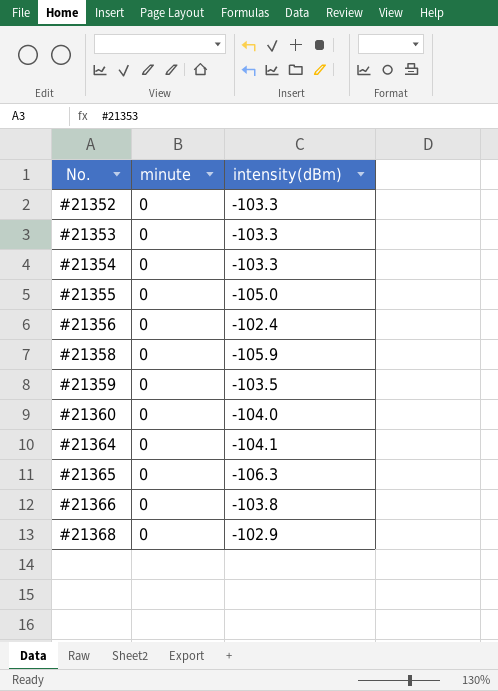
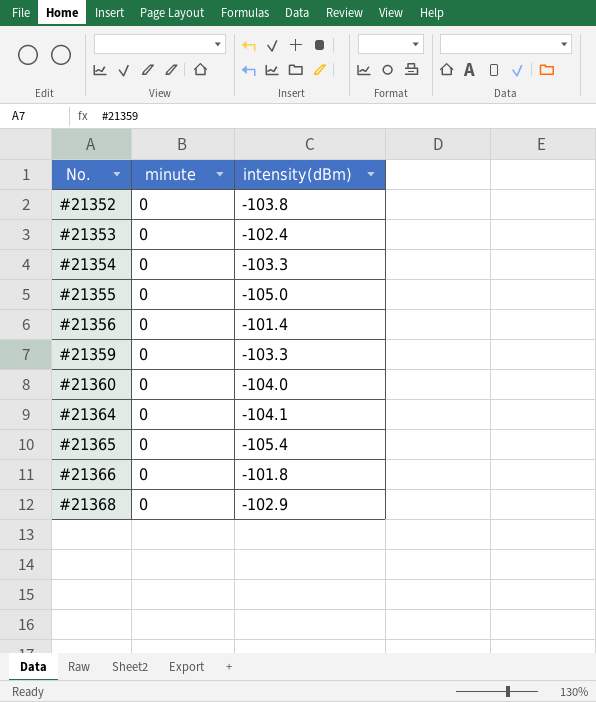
row #21358: 0 | -105.9 -> none
#21352 | intensity(dBm): -103.3 -> -103.8
#21353 | intensity(dBm): -103.3 -> -102.4
#21356 | intensity(dBm): -102.4 -> -101.4
#21359 | intensity(dBm): -103.5 -> -103.3
#21365 | intensity(dBm): -106.3 -> -105.4
#21366 | intensity(dBm): -103.8 -> -101.8

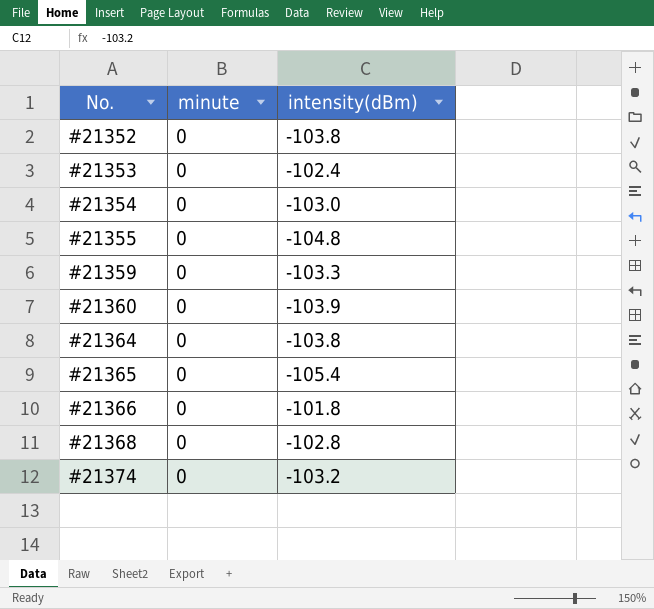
row #21356: 0 | -101.4 -> none
#21354 | intensity(dBm): -103.3 -> -103.0
#21355 | intensity(dBm): -105.0 -> -104.8
#21360 | intensity(dBm): -104.0 -> -103.9
#21364 | intensity(dBm): -104.1 -> -103.8
#21368 | intensity(dBm): -102.9 -> -102.8
row #21374: none -> 0 | -103.2

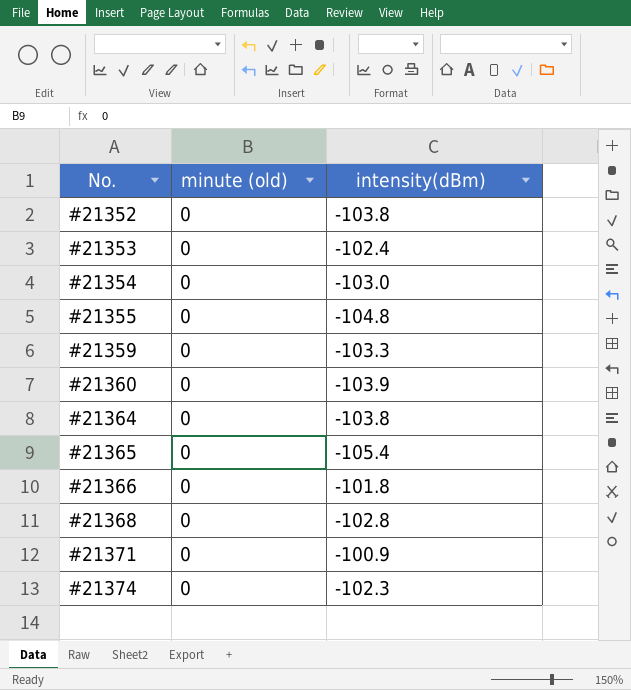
column name: minute -> minute (old)
row #21371: none -> 0 | -100.9
#21374 | intensity(dBm): -103.2 -> -102.3

